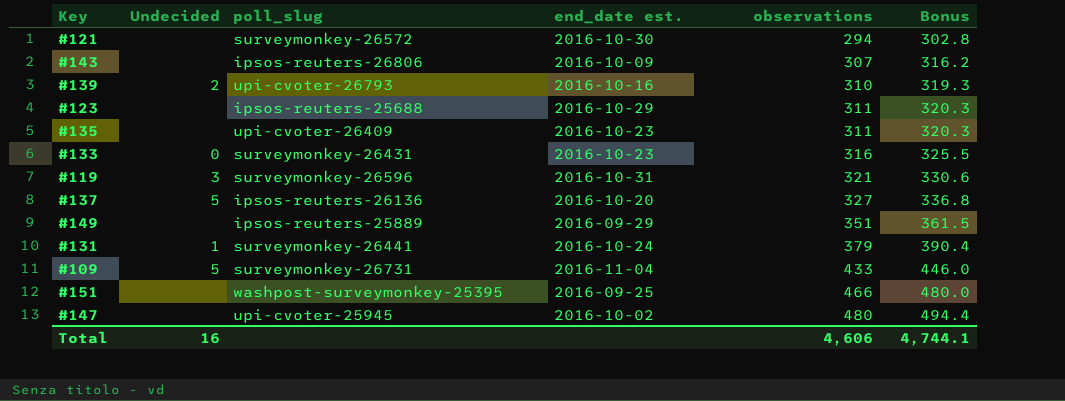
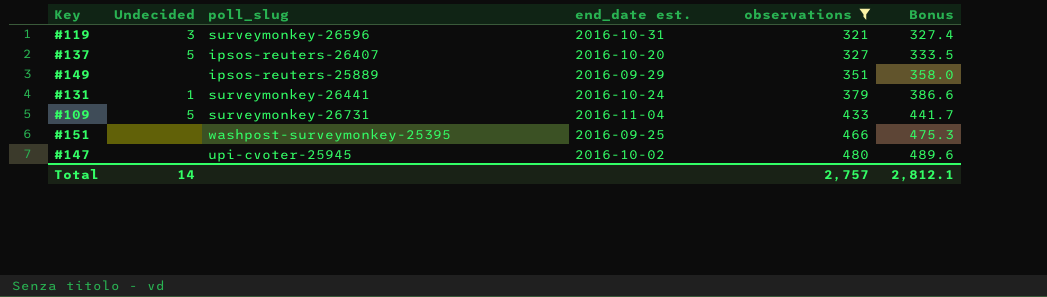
filter: none -> observations >= 321
column Bonus | formula: [observations] * 1.03 -> [observations] * 1.02
#137 | poll_slug: ipsos-reuters-26136 -> ipsos-reuters-26407
Total | Undecided: 16 -> 14
Total | observations: 4,606 -> 2,757
Total | Bonus: 4,744.1 -> 2,812.1

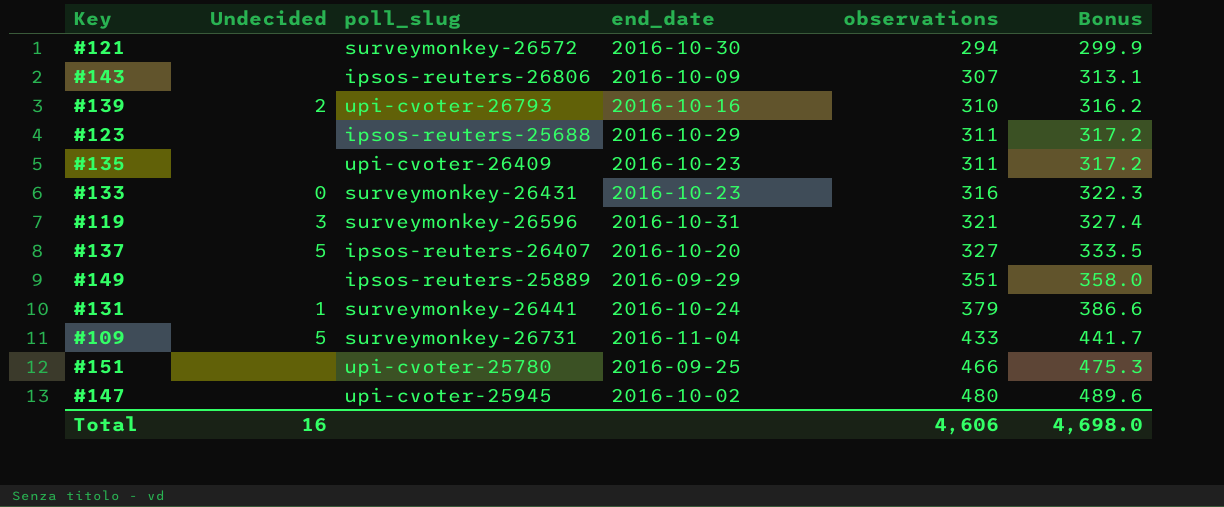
filter: observations >= 321 -> none
column name: end_date est. -> end_date
#151 | poll_slug: washpost-surveymonkey-25395 -> upi-cvoter-25780
Total | Undecided: 14 -> 16
Total | observations: 2,757 -> 4,606
Total | Bonus: 2,812.1 -> 4,698.0

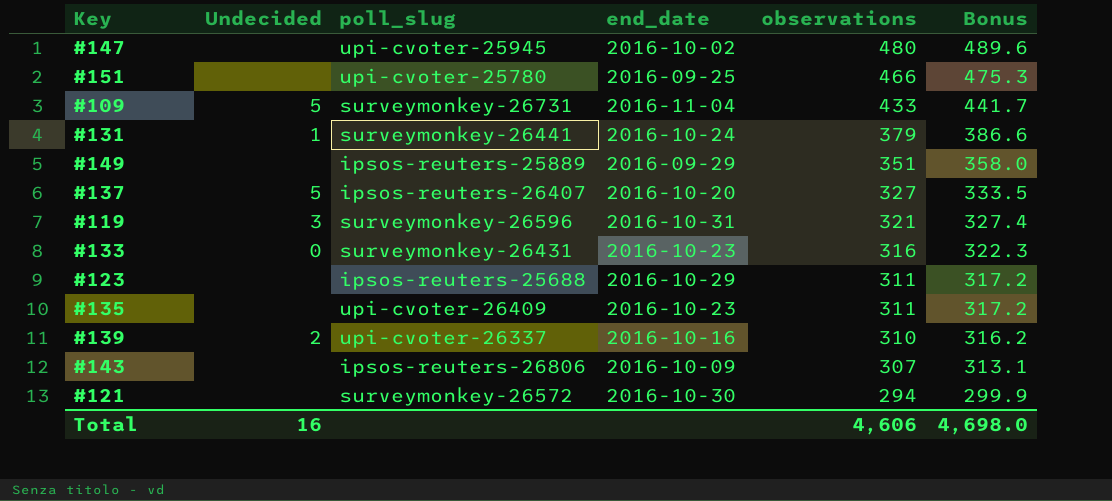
row order: observations ascending -> observations descending
#139 | poll_slug: upi-cvoter-26793 -> upi-cvoter-26337

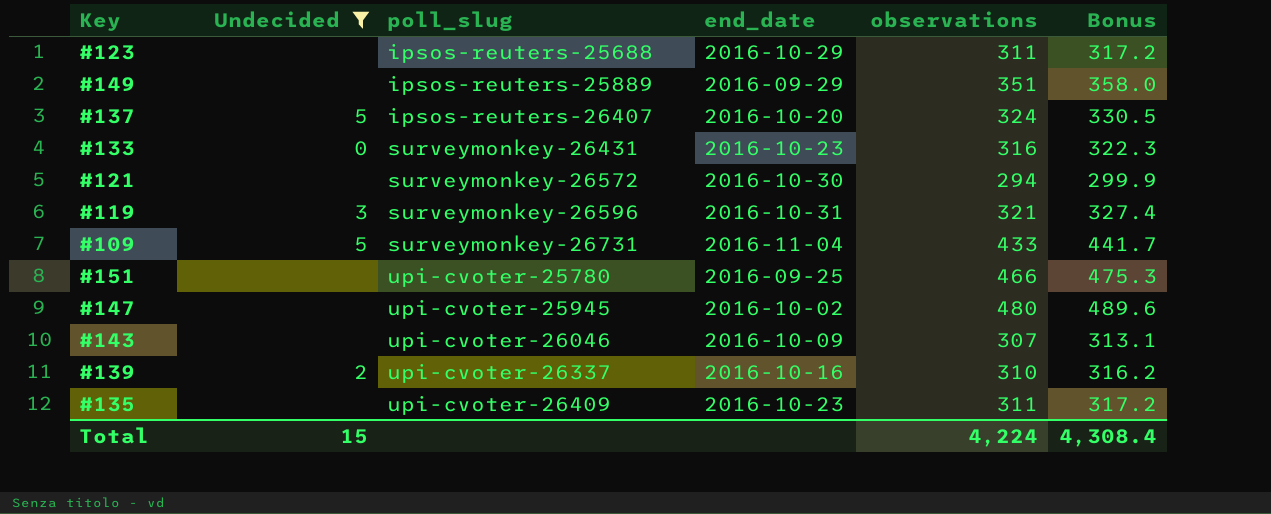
filter: none -> Undecided != 1
row order: observations descending -> poll_slug ascending
#137 | observations: 327 -> 324
#137 | Bonus: 333.5 -> 330.5
#143 | poll_slug: ipsos-reuters-26806 -> upi-cvoter-26046
Total | Undecided: 16 -> 15
Total | observations: 4,606 -> 4,224
Total | Bonus: 4,698.0 -> 4,308.4

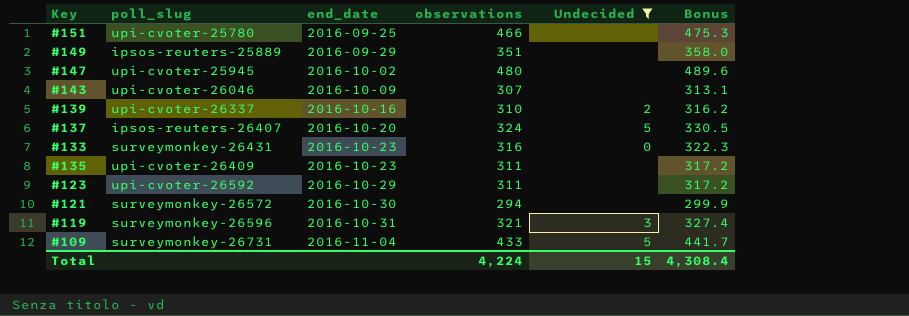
row order: poll_slug ascending -> end_date ascending
column Undecided | position: 2 -> 5
#123 | poll_slug: ipsos-reuters-25688 -> upi-cvoter-26592

